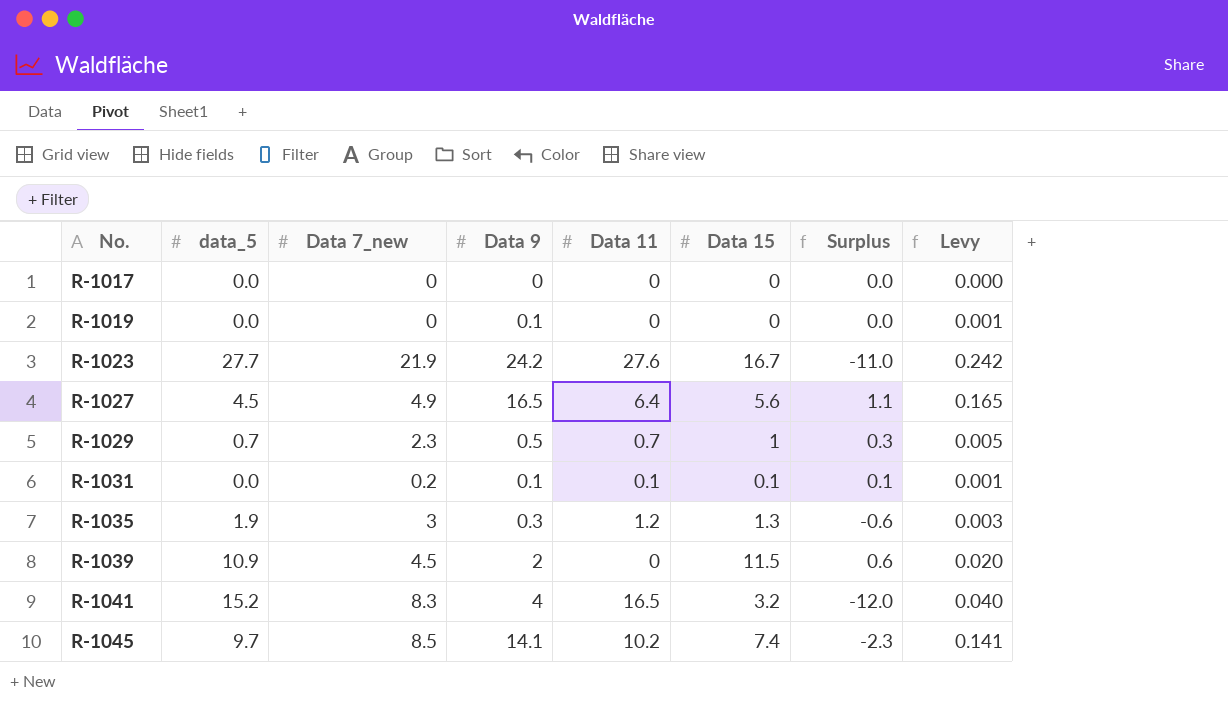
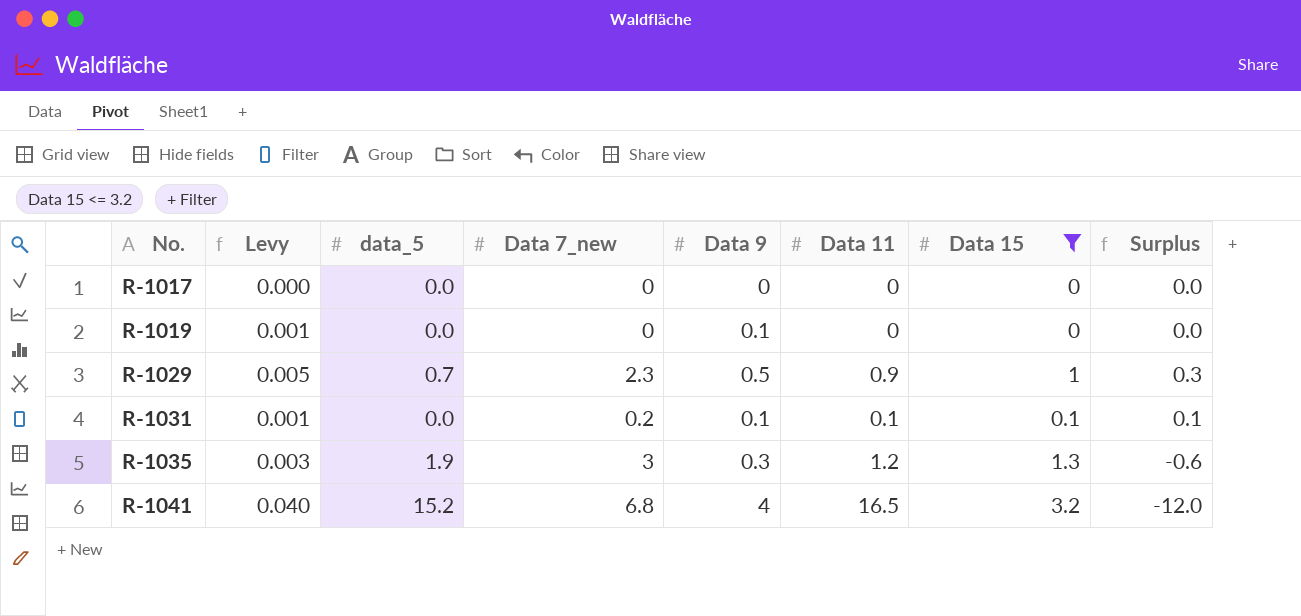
filter: none -> Data 15 <= 3.2
column Levy | position: 8 -> 2
R-1029 | Data 11: 0.7 -> 0.9
R-1041 | Data 7_new: 8.3 -> 6.8

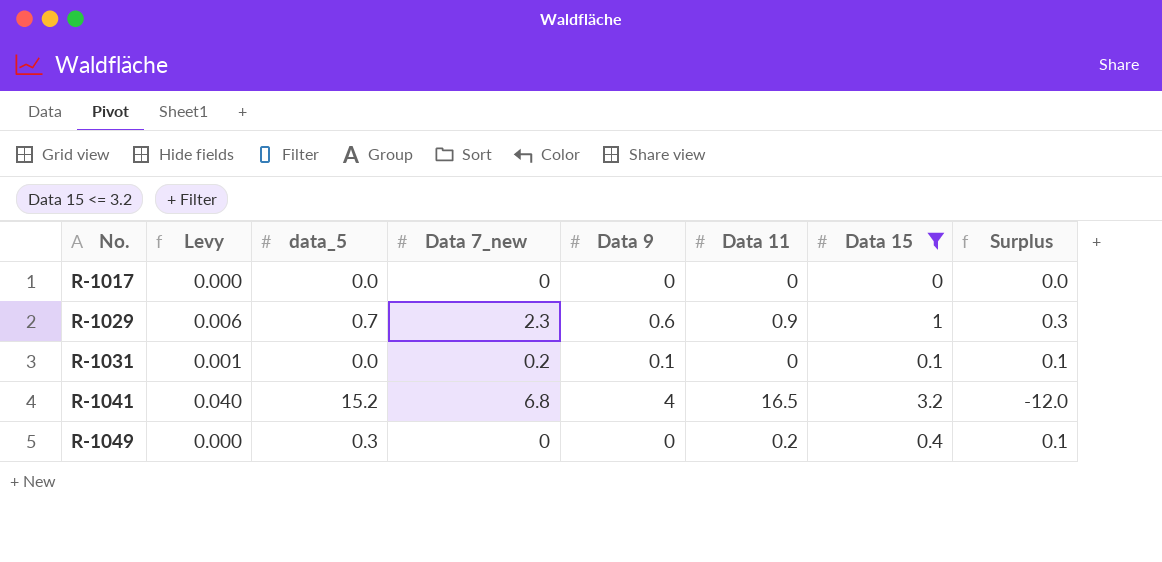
row R-1019: 0.001 | 0.0 | 0 | 0.1 | 0 | 0 | 0.0 -> none
row R-1035: 0.003 | 1.9 | 3 | 0.3 | 1.2 | 1.3 | -0.6 -> none
R-1029 | Levy: 0.005 -> 0.006
R-1029 | Data 9: 0.5 -> 0.6
R-1031 | Data 11: 0.1 -> 0
row R-1049: none -> 0.000 | 0.3 | 0 | 0 | 0.2 | 0.4 | 0.1

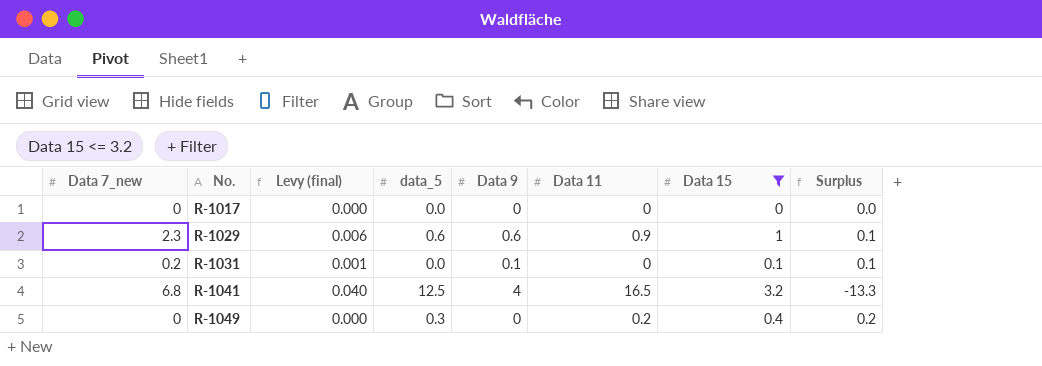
column Data 7_new | position: 4 -> 1
column name: Levy -> Levy (final)
column Surplus | formula: [Data 15] - [data_5] -> [Data 15] - [Data 11]
R-1029 | data_5: 0.7 -> 0.6
R-1041 | data_5: 15.2 -> 12.5

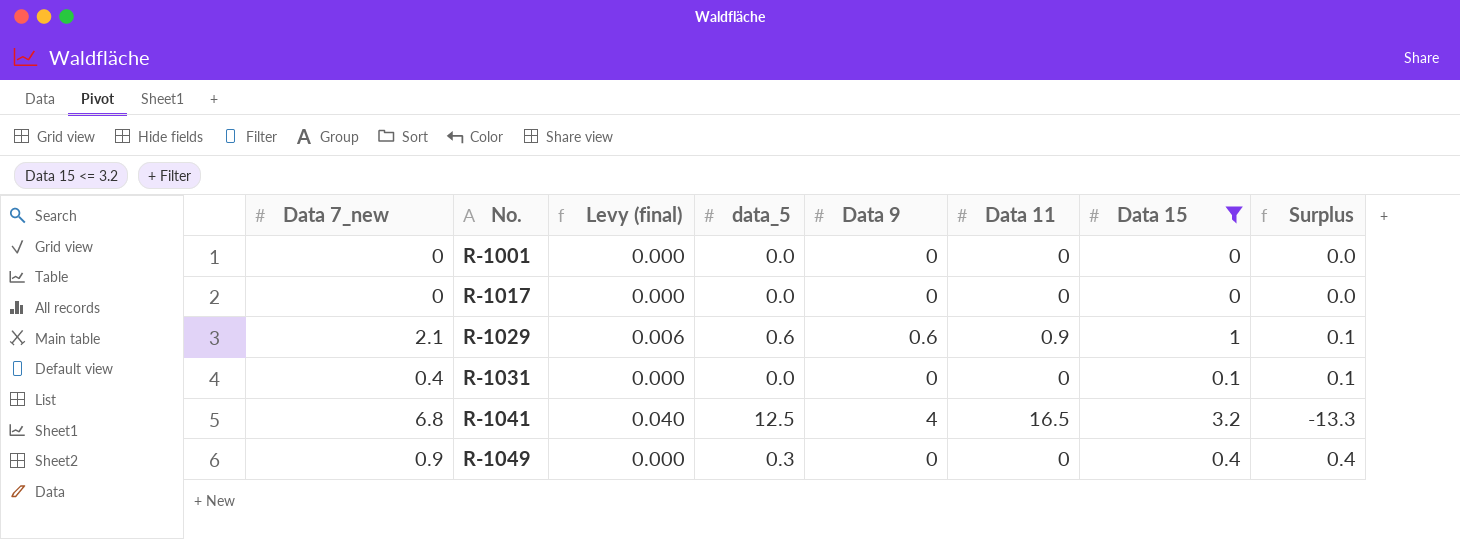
row R-1001: none -> 0 | 0.000 | 0.0 | 0 | 0 | 0 | 0.0
R-1029 | Data 7_new: 2.3 -> 2.1
R-1031 | Data 7_new: 0.2 -> 0.4
R-1031 | Levy (final): 0.001 -> 0.000
R-1031 | Data 9: 0.1 -> 0
R-1049 | Data 7_new: 0 -> 0.9
R-1049 | Data 11: 0.2 -> 0
R-1049 | Surplus: 0.2 -> 0.4

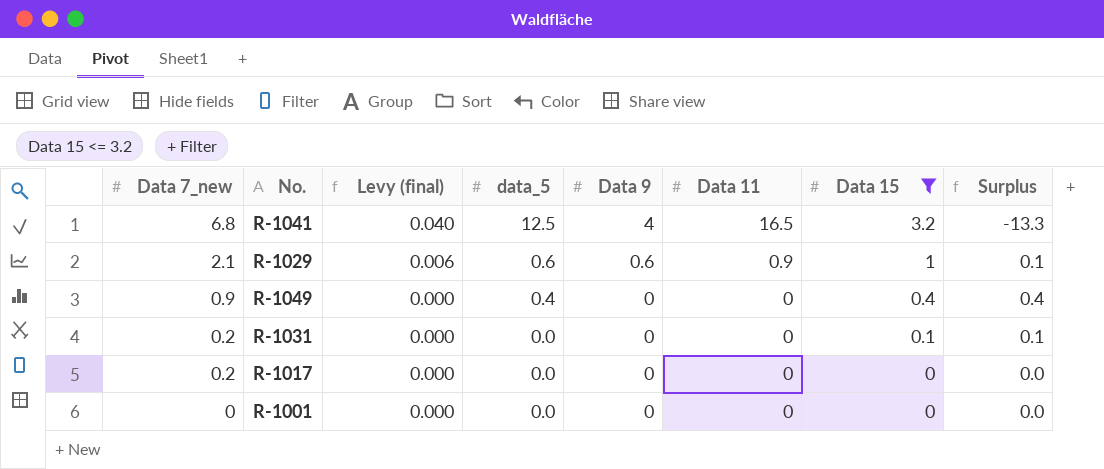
row order: No. ascending -> Data 7_new descending
R-1049 | data_5: 0.3 -> 0.4
R-1031 | Data 7_new: 0.4 -> 0.2
R-1017 | Data 7_new: 0 -> 0.2

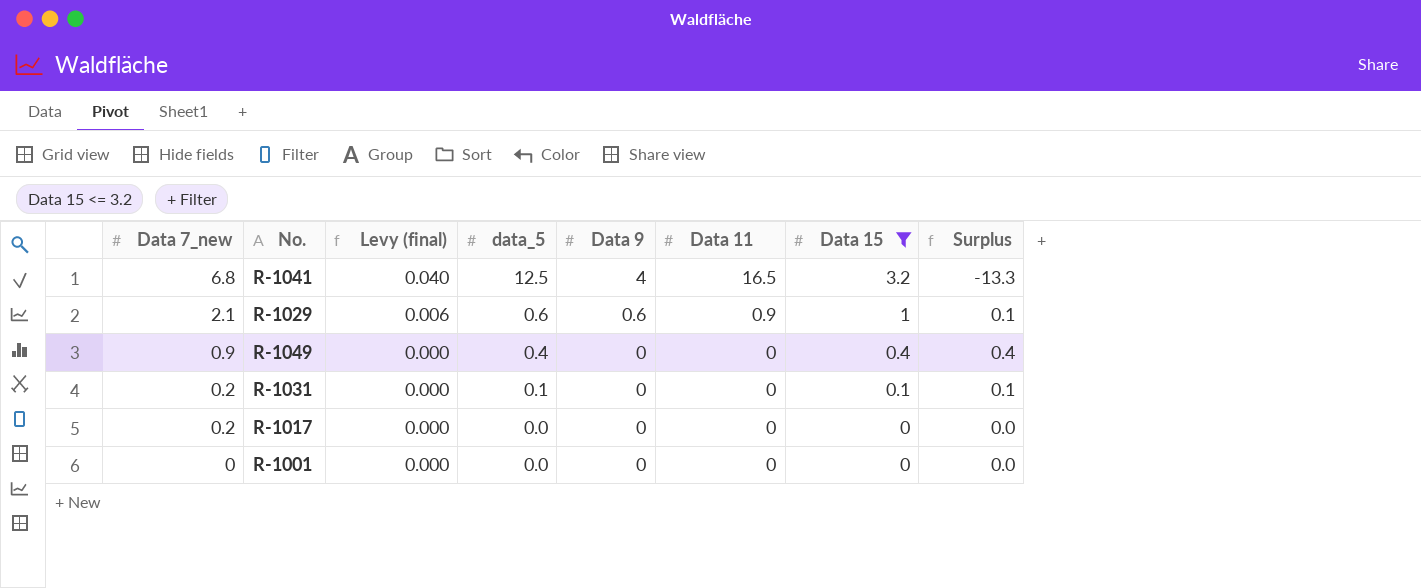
R-1031 | data_5: 0.0 -> 0.1

